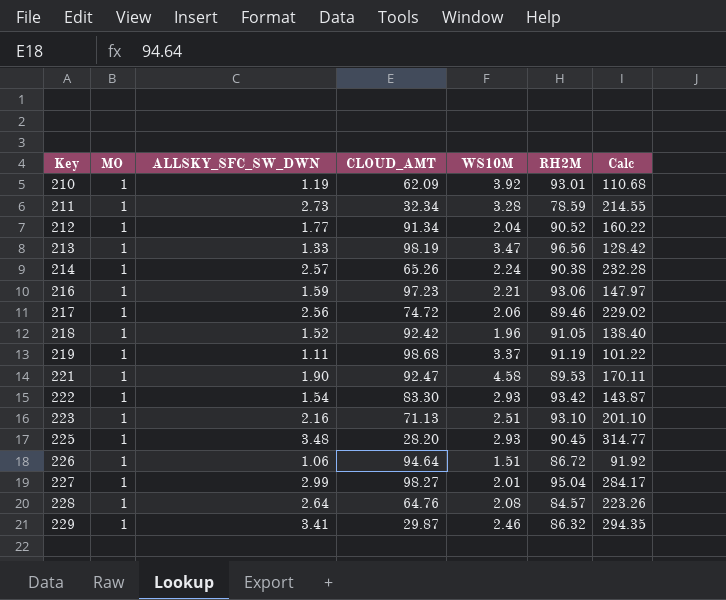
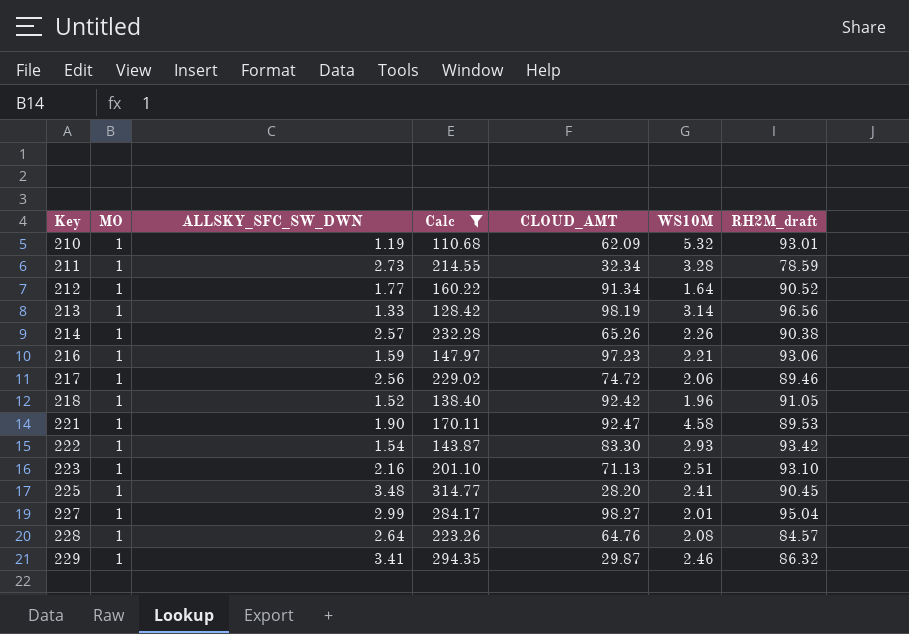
filter: none -> Calc >= 110.68
column Calc | position: 7 -> 4
column name: RH2M -> RH2M_draft
210 | WS10M: 3.92 -> 5.32
212 | WS10M: 2.04 -> 1.64
213 | WS10M: 3.47 -> 3.14
214 | WS10M: 2.24 -> 2.26
225 | WS10M: 2.93 -> 2.41

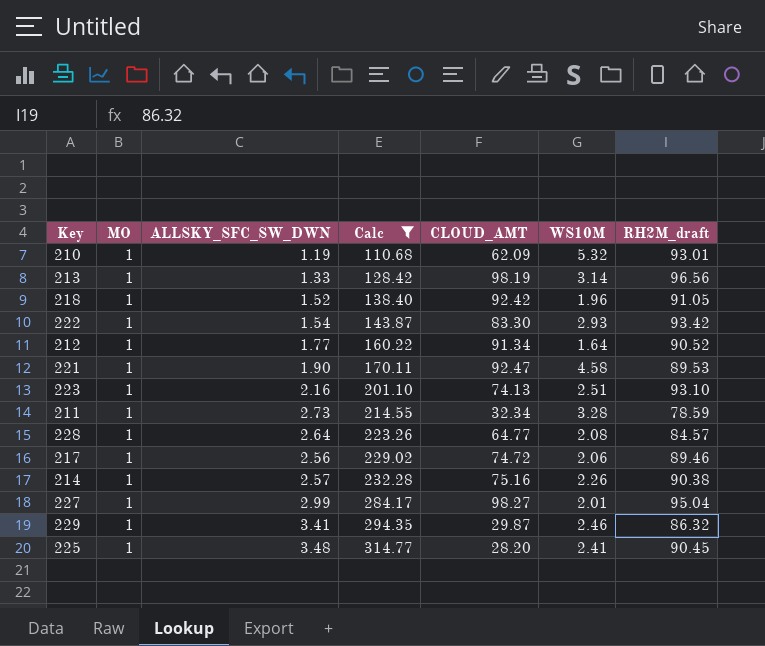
row order: Key ascending -> Calc ascending
row 216: 1 | 1.59 | 147.97 | 97.23 | 2.21 | 93.06 -> none
223 | CLOUD_AMT: 71.13 -> 74.13
228 | CLOUD_AMT: 64.76 -> 64.77
214 | CLOUD_AMT: 65.26 -> 75.16

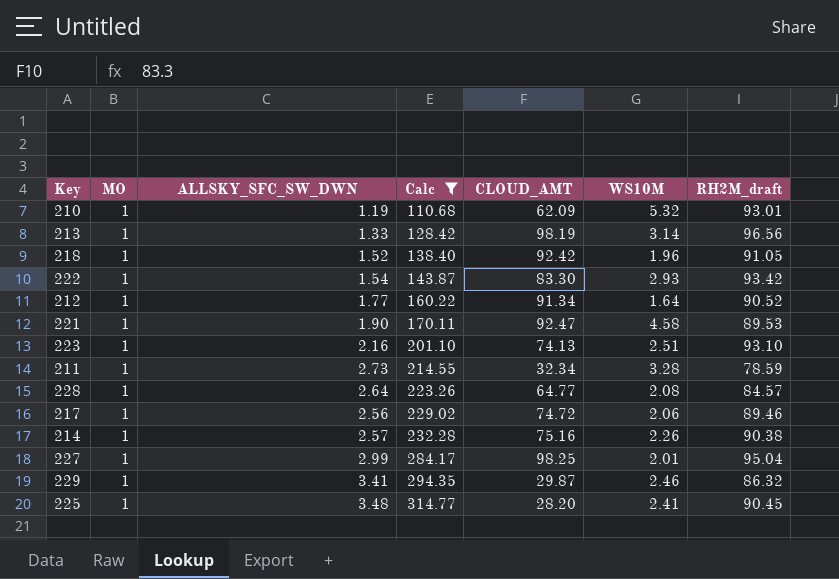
227 | CLOUD_AMT: 98.27 -> 98.25

